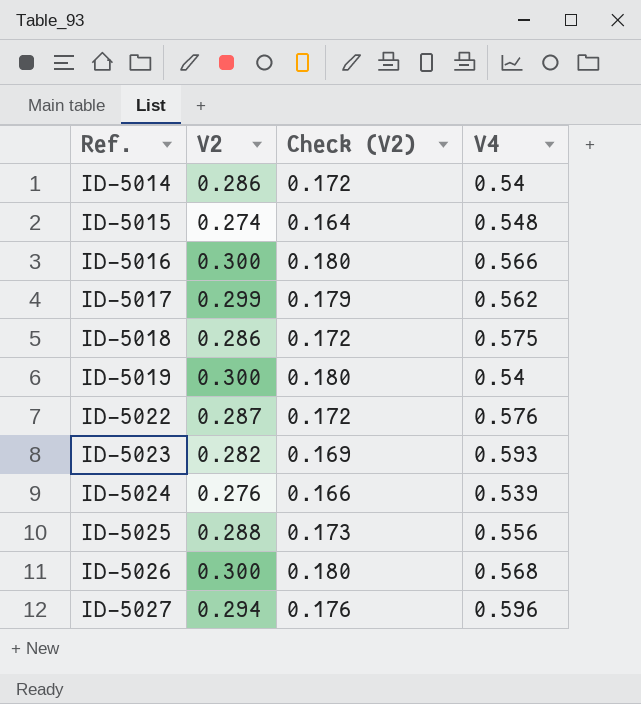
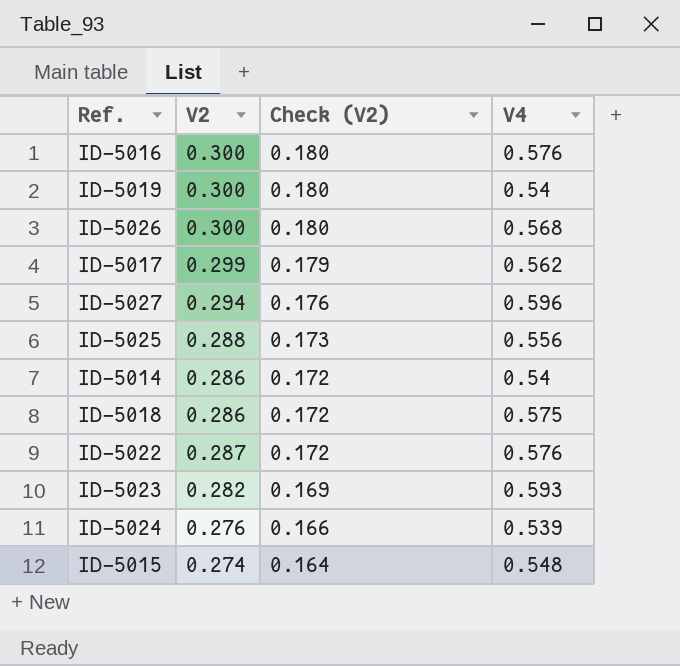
row order: Ref. ascending -> Check (V2) descending
ID-5016 | V4: 0.566 -> 0.576

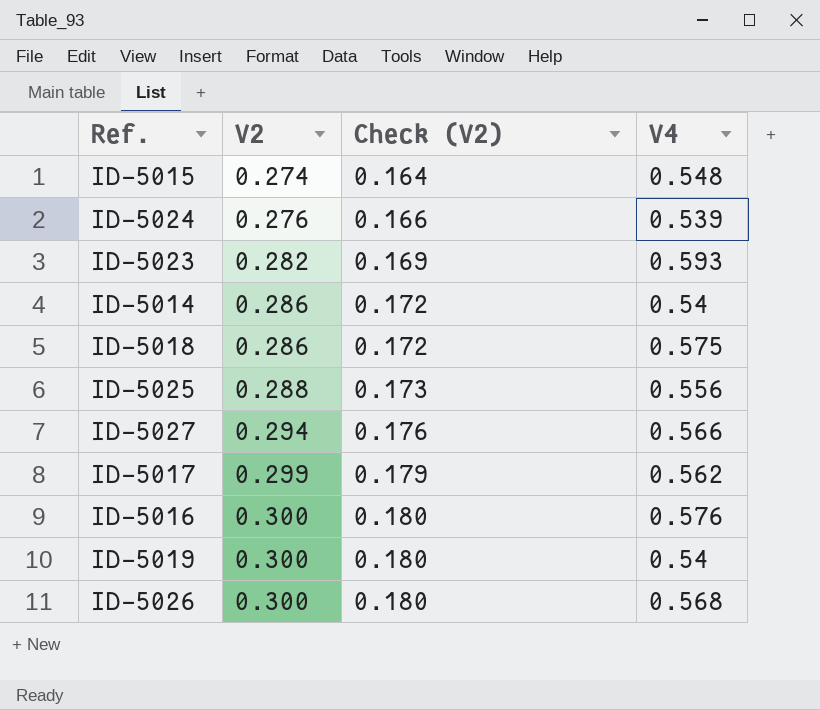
row order: Check (V2) descending -> V2 ascending
row ID-5022: 0.287 | 0.172 | 0.576 -> none
ID-5027 | V4: 0.596 -> 0.566

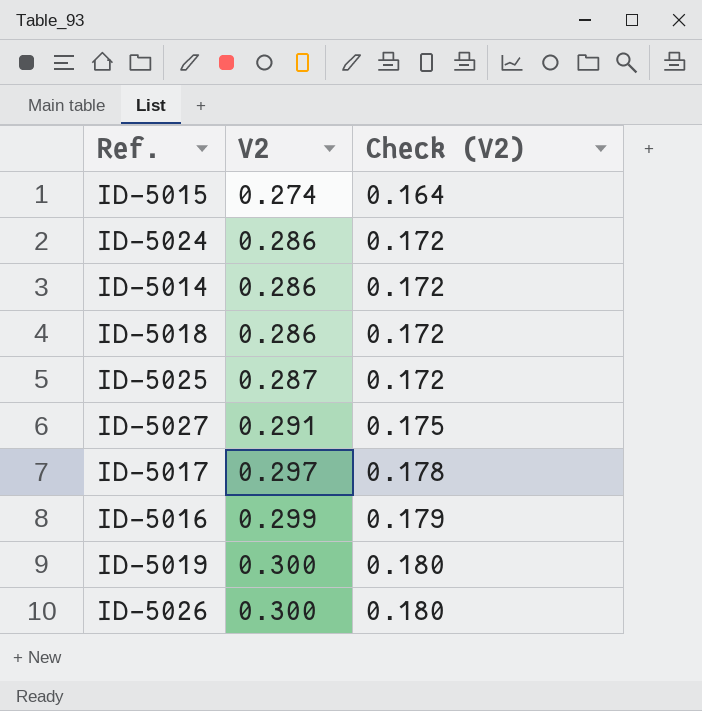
column V4 | position: 4 -> none
row ID-5023: 0.282 | 0.169 | 0.593 -> none
ID-5024 | V2: 0.276 -> 0.286
ID-5024 | Check (V2): 0.166 -> 0.172
ID-5025 | V2: 0.288 -> 0.287
ID-5025 | Check (V2): 0.173 -> 0.172
ID-5027 | V2: 0.294 -> 0.291
ID-5027 | Check (V2): 0.176 -> 0.175
ID-5017 | V2: 0.299 -> 0.297
ID-5017 | Check (V2): 0.179 -> 0.178
ID-5016 | V2: 0.300 -> 0.299
ID-5016 | Check (V2): 0.180 -> 0.179

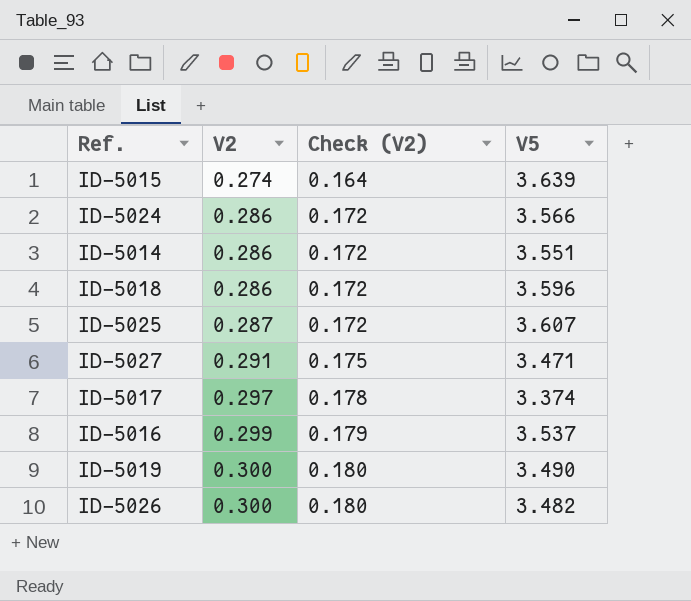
column V5 | position: none -> 4

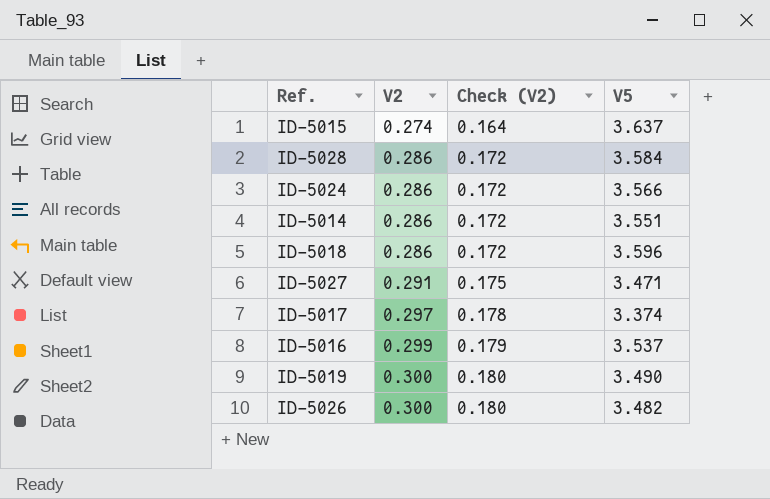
row ID-5025: 0.287 | 0.172 | 3.607 -> none
ID-5015 | V5: 3.639 -> 3.637
row ID-5028: none -> 0.286 | 0.172 | 3.584

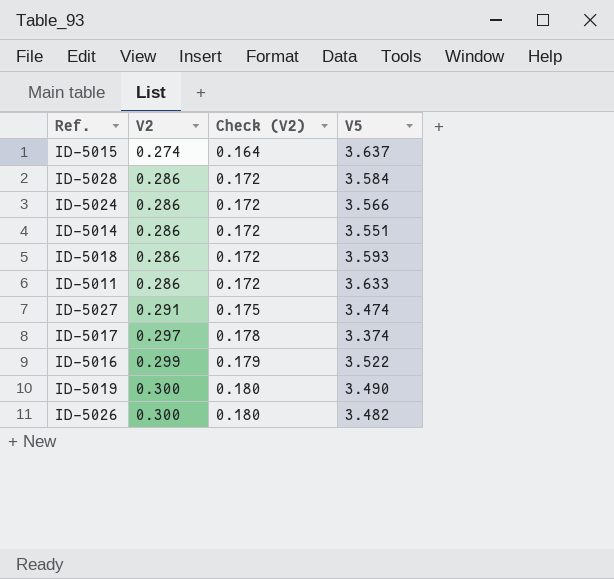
ID-5018 | V5: 3.596 -> 3.593
row ID-5011: none -> 0.286 | 0.172 | 3.633
ID-5027 | V5: 3.471 -> 3.474
ID-5016 | V5: 3.537 -> 3.522

